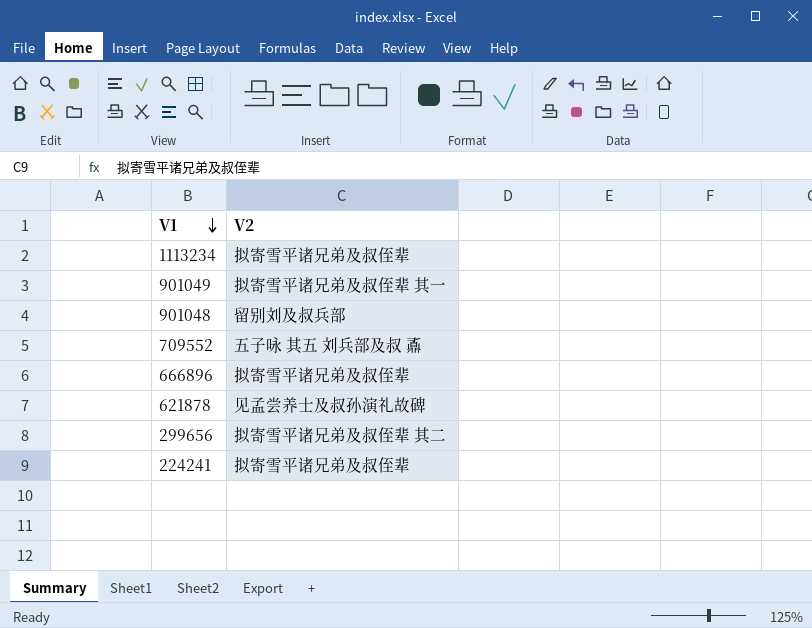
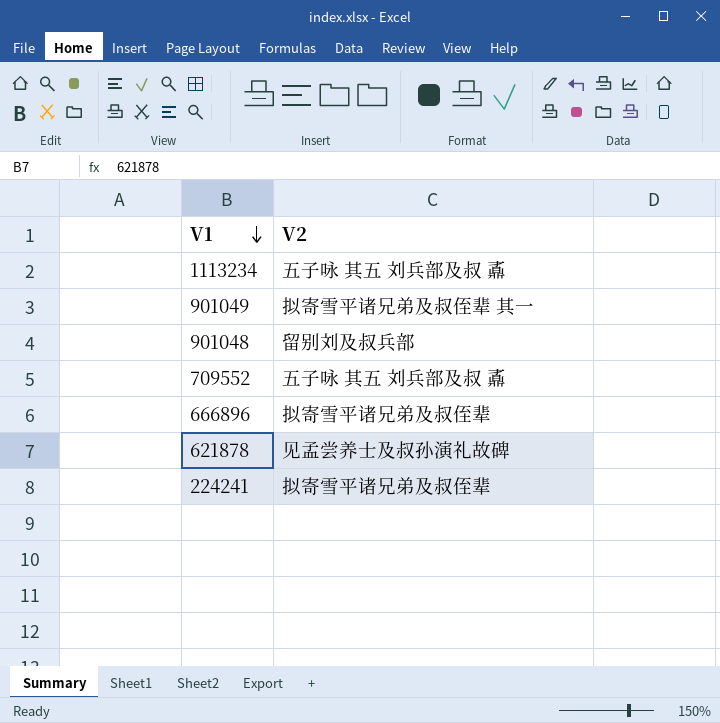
row 299656: 拟寄雪平诸兄弟及叔侄辈 其二 -> none
1113234 | V2: 拟寄雪平诸兄弟及叔侄辈 -> 五子咏 其五 刘兵部及叔 鼒

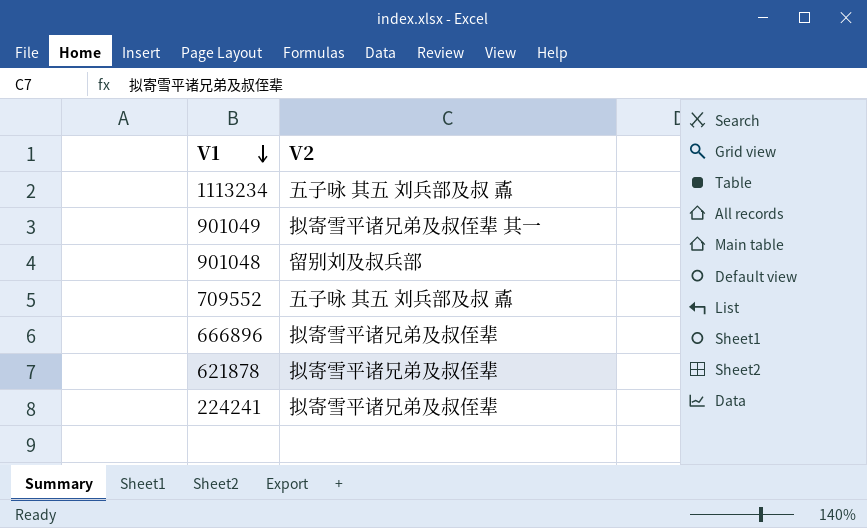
621878 | V2: 见孟尝养士及叔孙演礼故碑 -> 拟寄雪平诸兄弟及叔侄辈

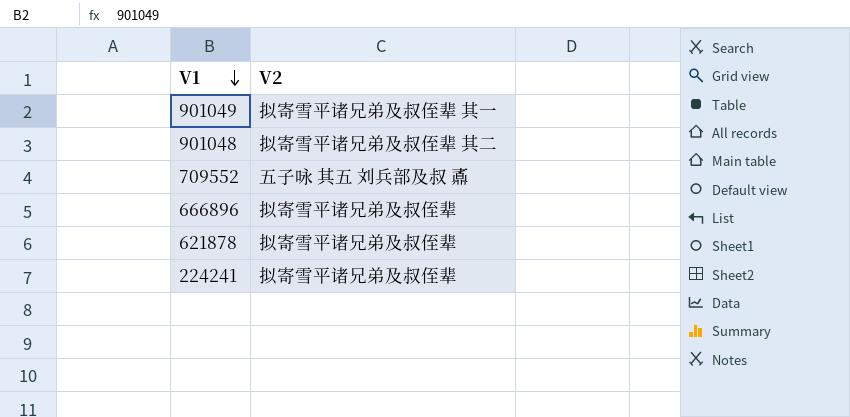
row 1113234: 五子咏 其五 刘兵部及叔 鼒 -> none
901048 | V2: 留别刘及叔兵部 -> 拟寄雪平诸兄弟及叔侄辈 其二

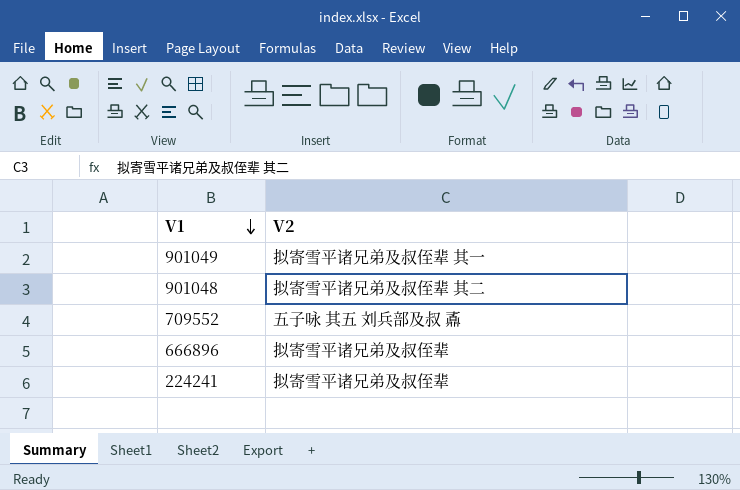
row 621878: 拟寄雪平诸兄弟及叔侄辈 -> none

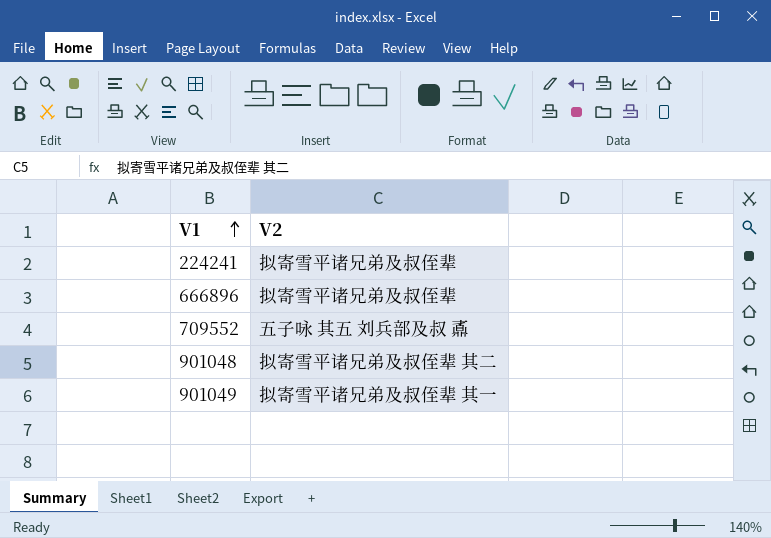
row order: V1 descending -> V1 ascending

